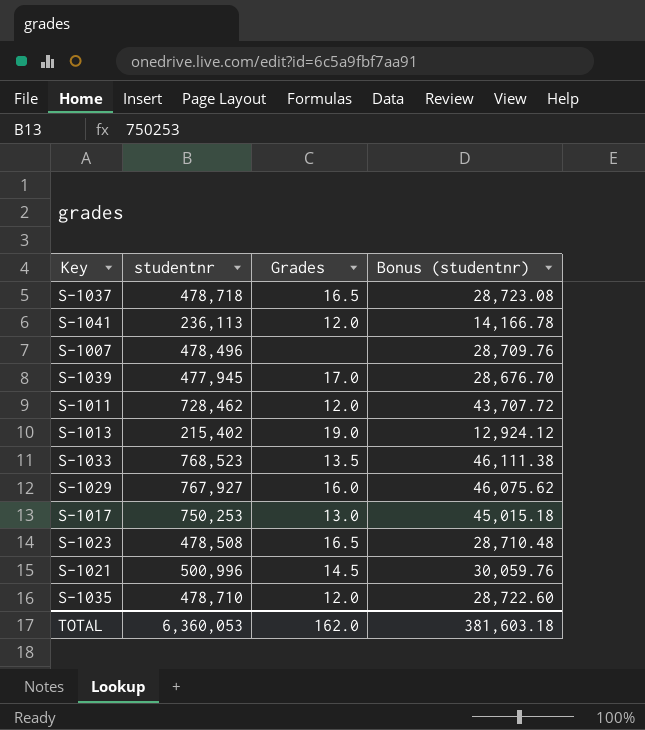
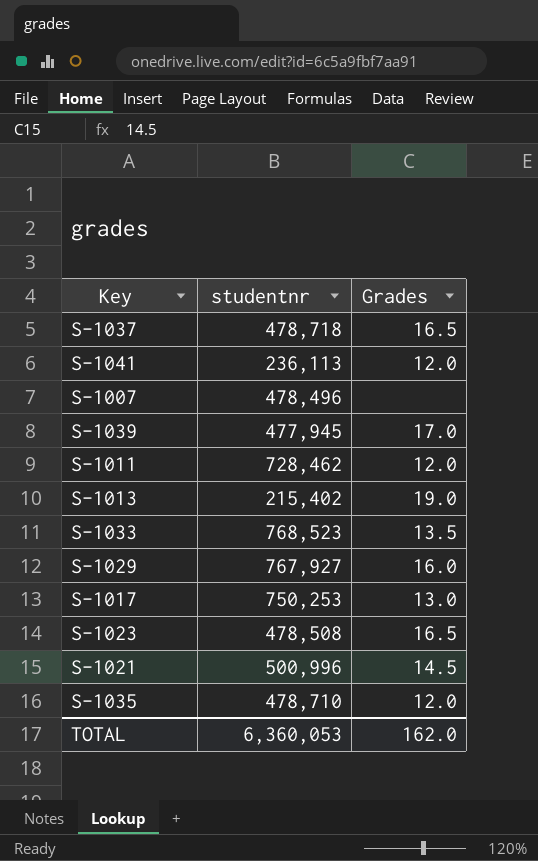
column Bonus (studentnr) | formula: [studentnr] * 0.06 -> none

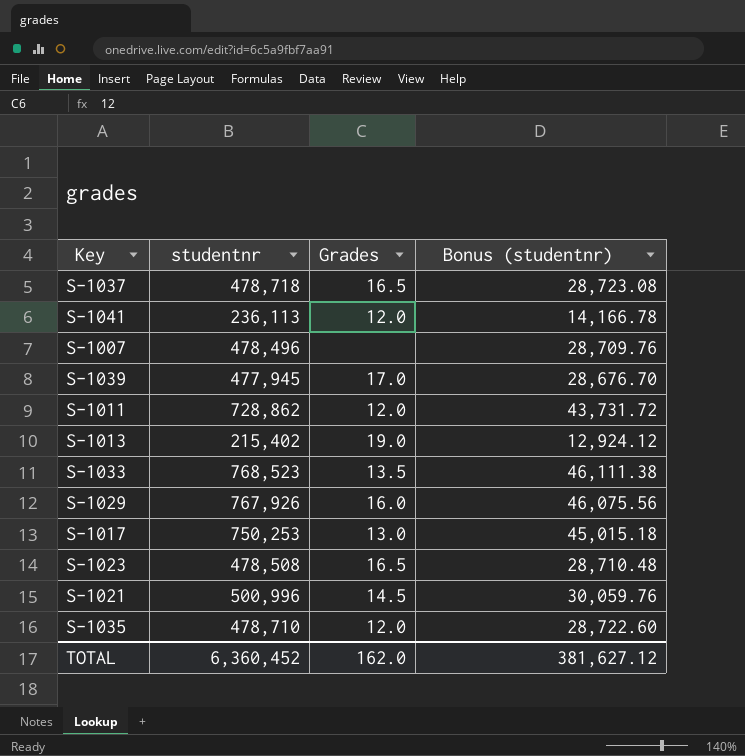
column Bonus (studentnr) | formula: none -> [studentnr] * 0.06
S-1011 | studentnr: 728,462 -> 728,862
S-1029 | studentnr: 767,927 -> 767,926
TOTAL | studentnr: 6,360,053 -> 6,360,452

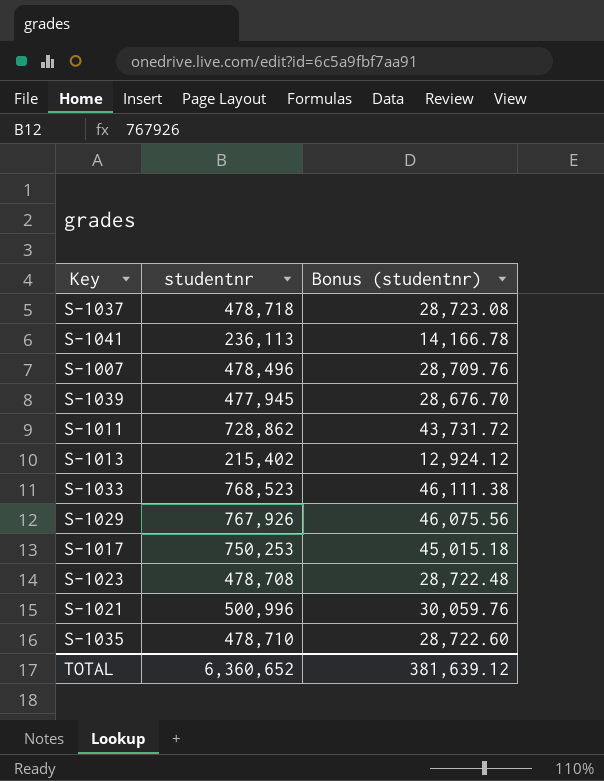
column Grades | position: 3 -> none
S-1023 | studentnr: 478,508 -> 478,708
S-1023 | Bonus (studentnr): 28,710.48 -> 28,722.48
TOTAL | studentnr: 6,360,452 -> 6,360,652
TOTAL | Bonus (studentnr): 381,627.12 -> 381,639.12

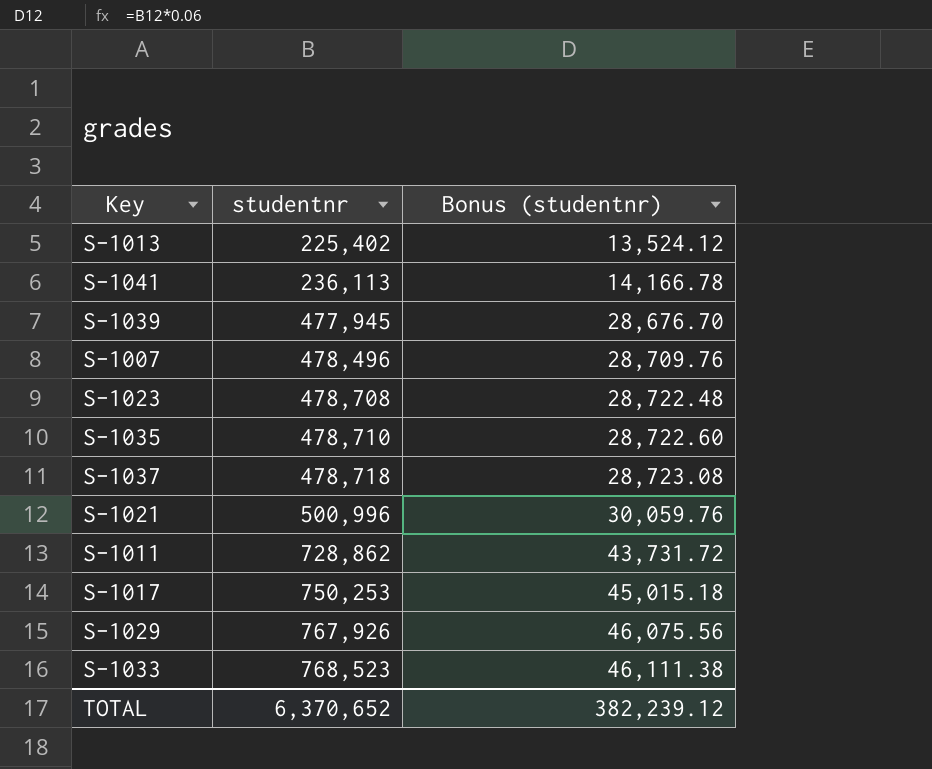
row order: none -> studentnr ascending
S-1013 | studentnr: 215,402 -> 225,402
S-1013 | Bonus (studentnr): 12,924.12 -> 13,524.12
TOTAL | studentnr: 6,360,652 -> 6,370,652
TOTAL | Bonus (studentnr): 381,639.12 -> 382,239.12

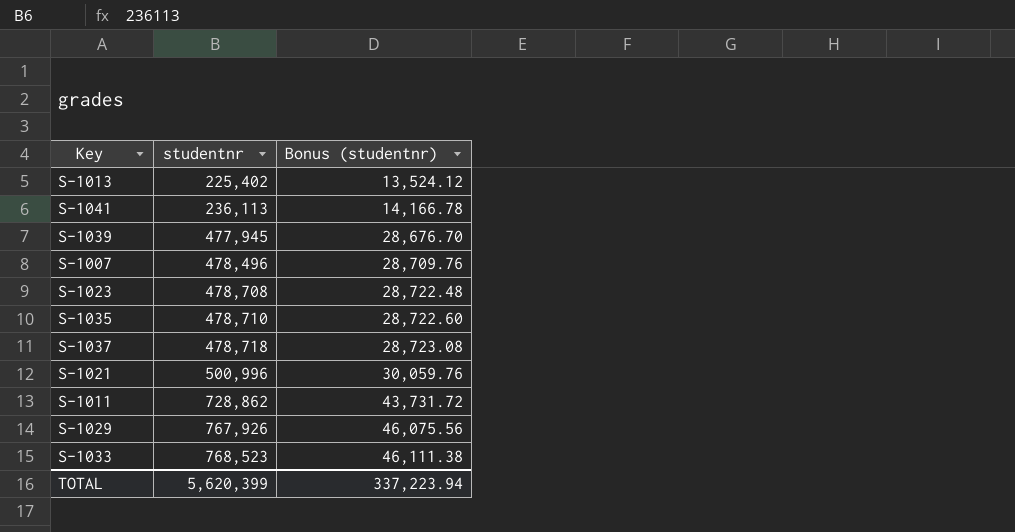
row S-1017: 750,253 | 45,015.18 -> none
TOTAL | studentnr: 6,370,652 -> 5,620,399
TOTAL | Bonus (studentnr): 382,239.12 -> 337,223.94

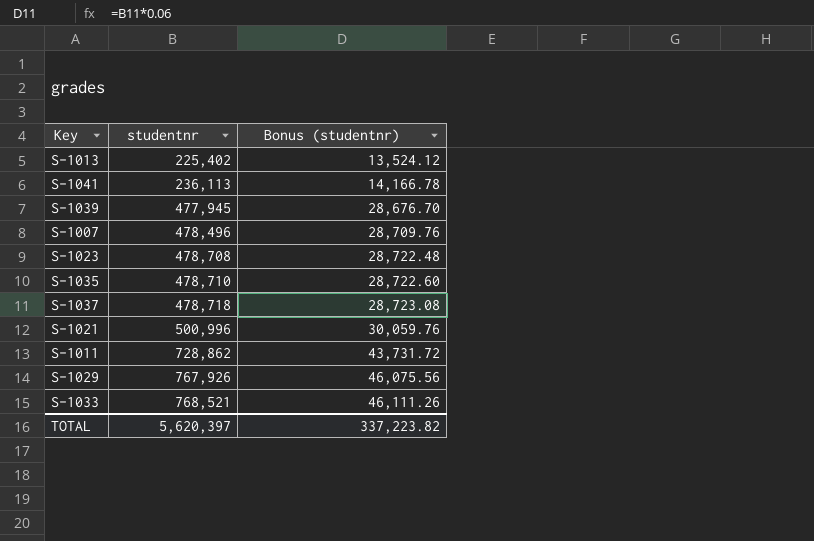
S-1033 | studentnr: 768,523 -> 768,521
S-1033 | Bonus (studentnr): 46,111.38 -> 46,111.26
TOTAL | studentnr: 5,620,399 -> 5,620,397
TOTAL | Bonus (studentnr): 337,223.94 -> 337,223.82

